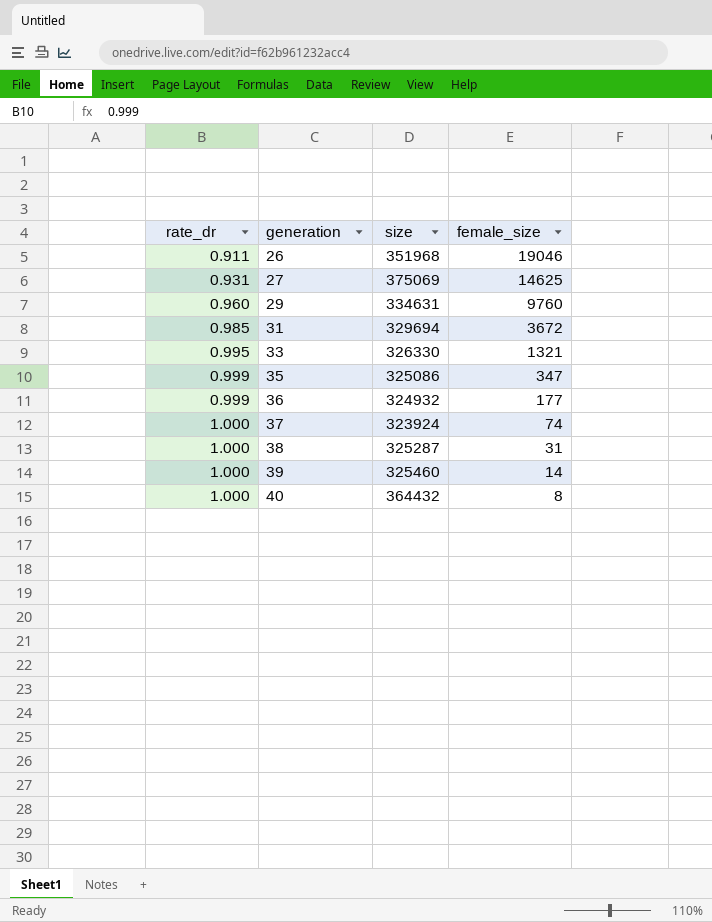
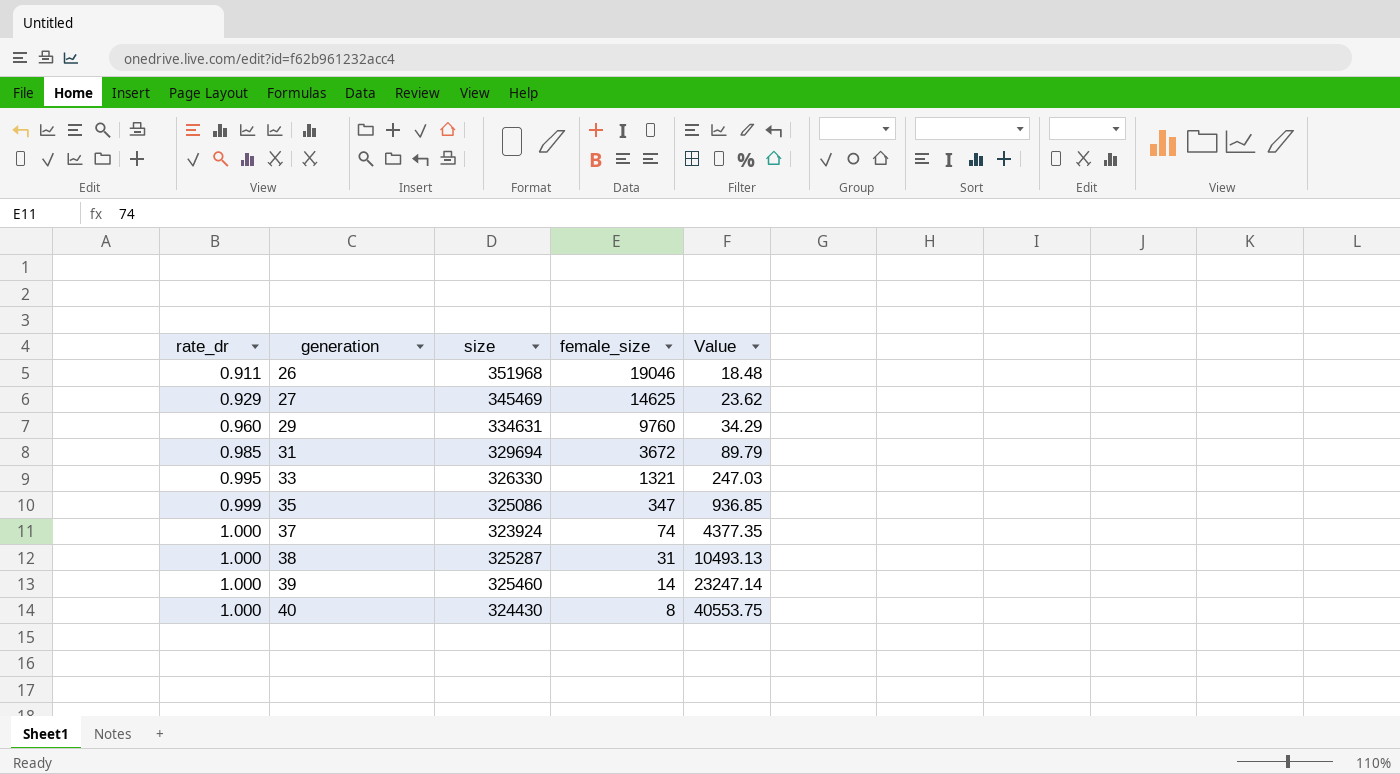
column Value | formula: none -> [size] / [female_size]
row 36: 0.999 | 324932 | 177 -> none
27 | rate_dr: 0.931 -> 0.929
27 | size: 375069 -> 345469
40 | size: 364432 -> 324430

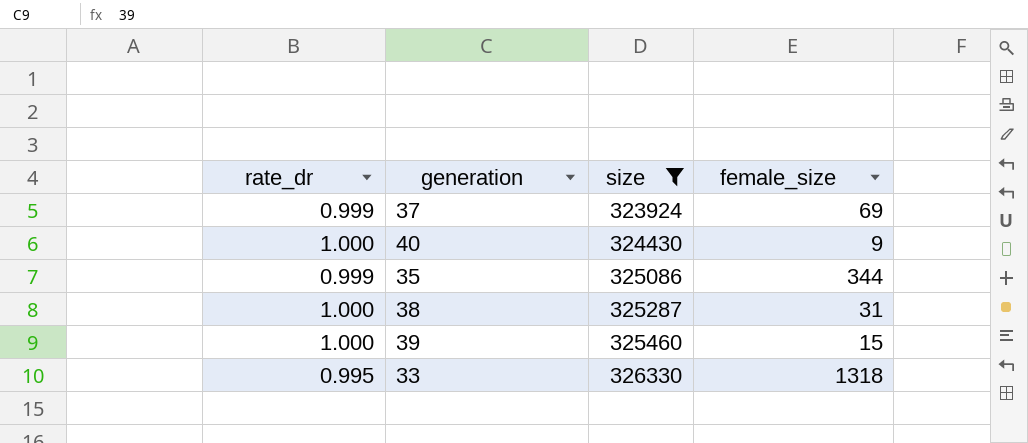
filter: none -> size <= 326330
row order: rate_dr ascending -> size ascending
column Value | formula: [size] / [female_size] -> none
37 | rate_dr: 1.000 -> 0.999
37 | female_size: 74 -> 69
40 | female_size: 8 -> 9
35 | female_size: 347 -> 344
39 | female_size: 14 -> 15
33 | female_size: 1321 -> 1318

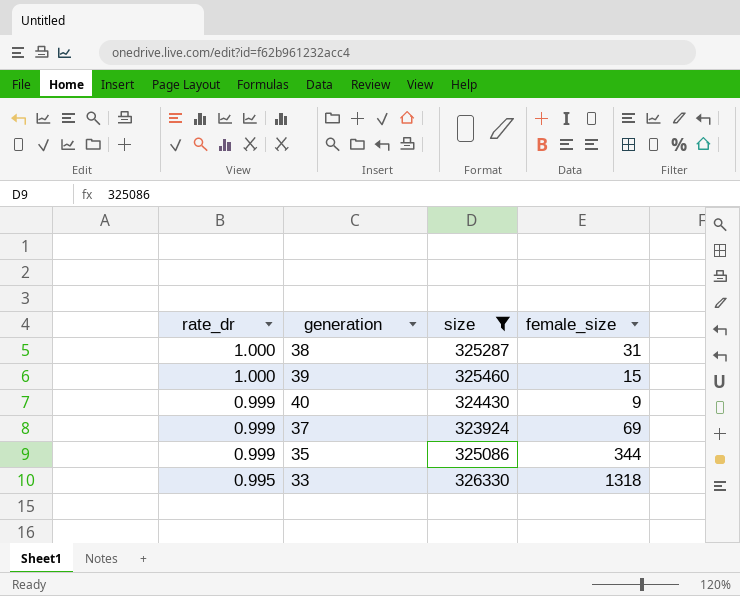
row order: size ascending -> rate_dr descending
40 | rate_dr: 1.000 -> 0.999

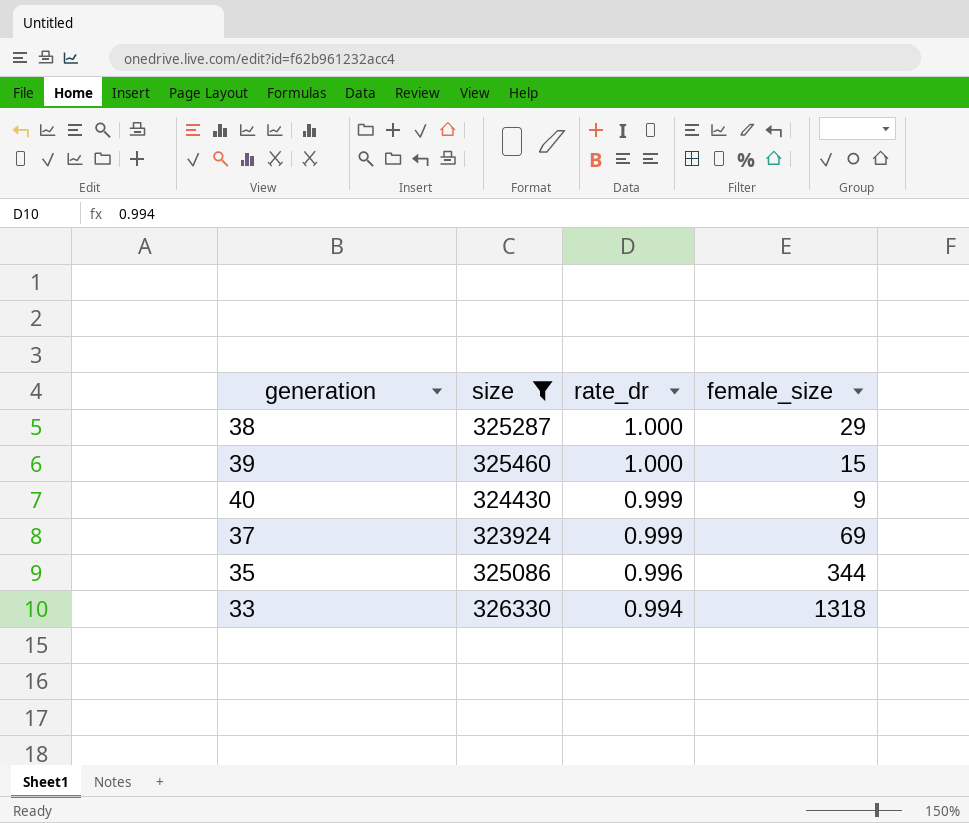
column rate_dr | position: 1 -> 3
38 | female_size: 31 -> 29
35 | rate_dr: 0.999 -> 0.996
33 | rate_dr: 0.995 -> 0.994

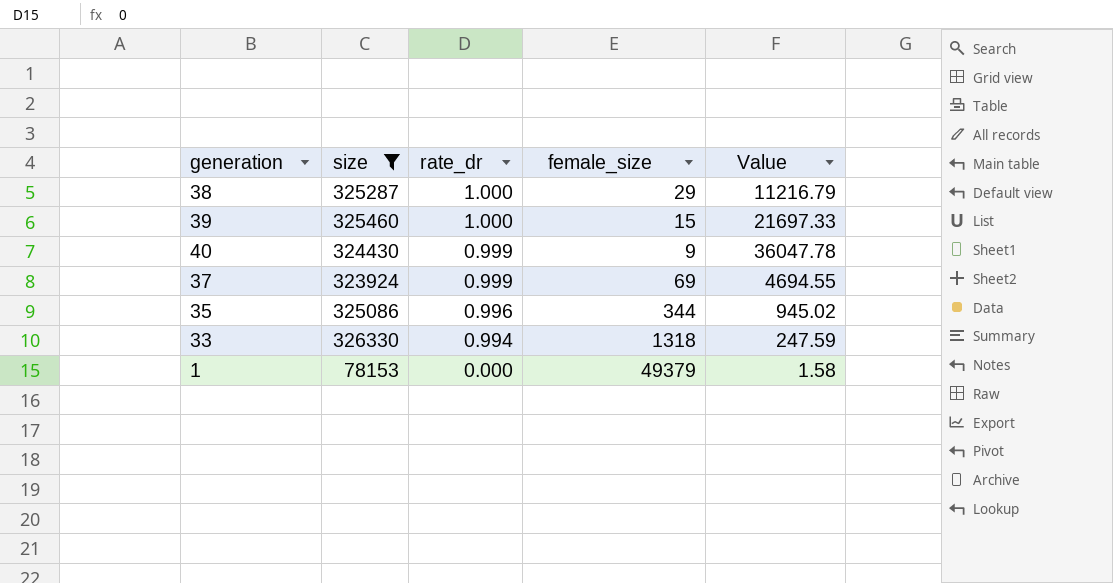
column Value | formula: none -> [size] / [female_size]
row 1: none -> 78153 | 0.000 | 49379 | 1.58

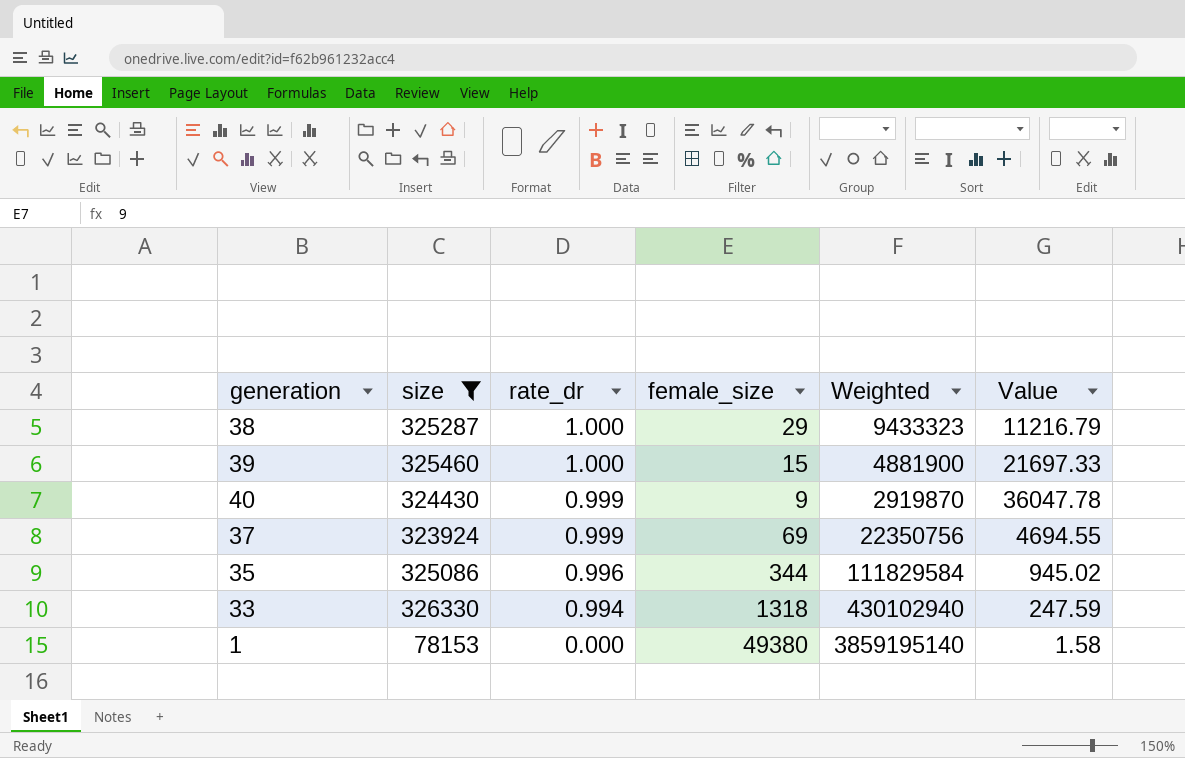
column Weighted | formula: none -> [size] * [female_size]
1 | female_size: 49379 -> 49380

